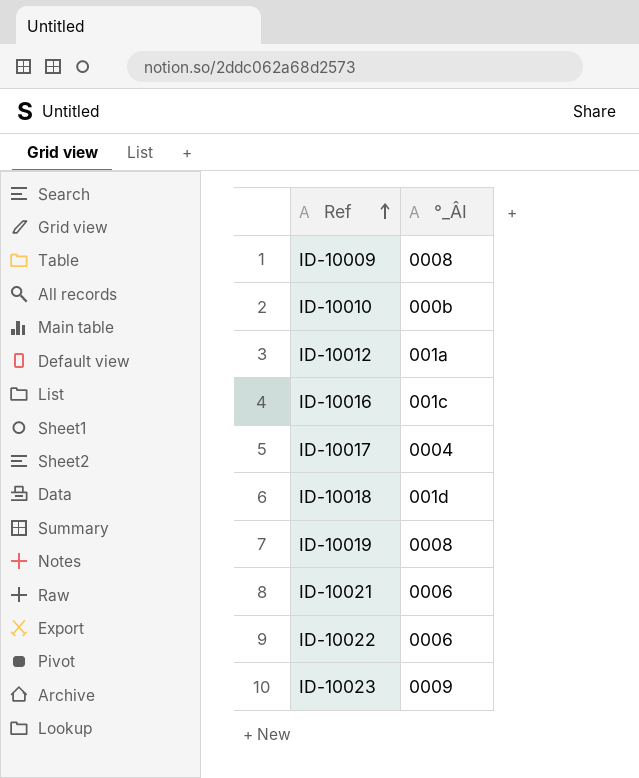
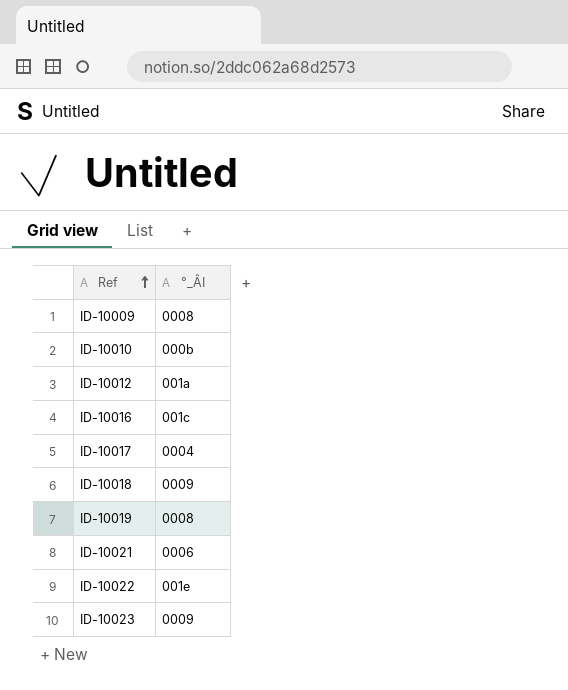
ID-10018 | °_ÂI: 001d -> 0009
ID-10022 | °_ÂI: 0006 -> 001e

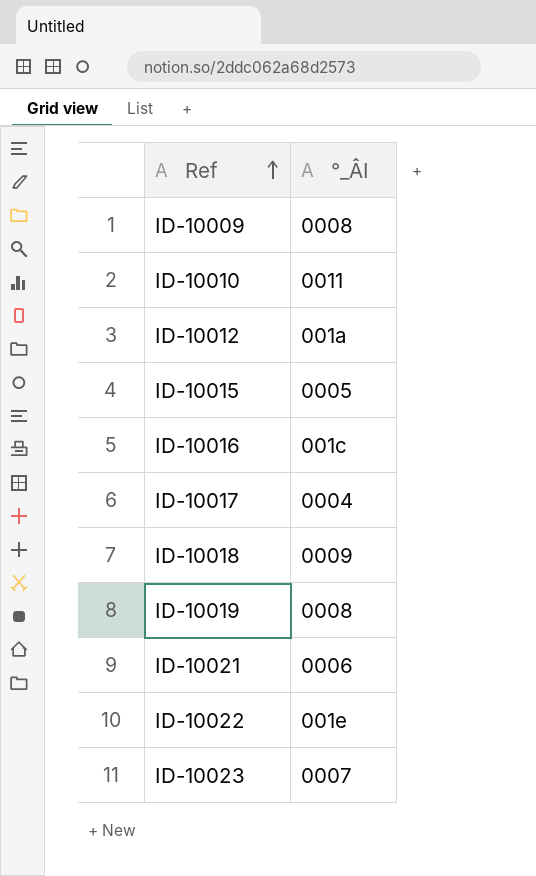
ID-10010 | °_ÂI: 000b -> 0011
row ID-10015: none -> 0005
ID-10023 | °_ÂI: 0009 -> 0007

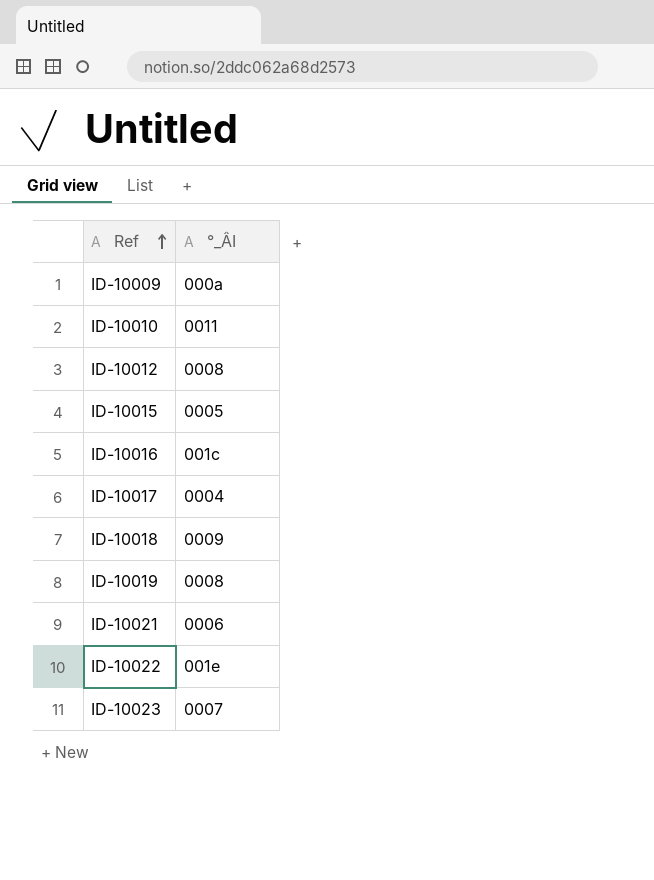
ID-10009 | °_ÂI: 0008 -> 000a
ID-10012 | °_ÂI: 001a -> 0008

